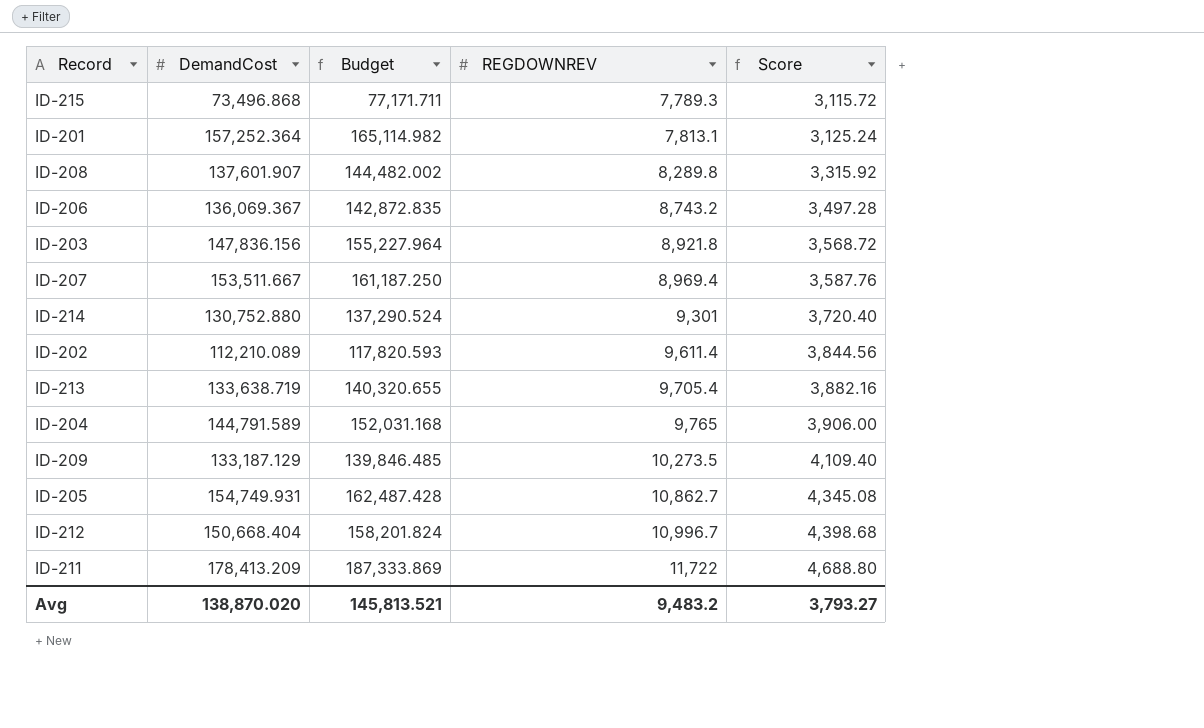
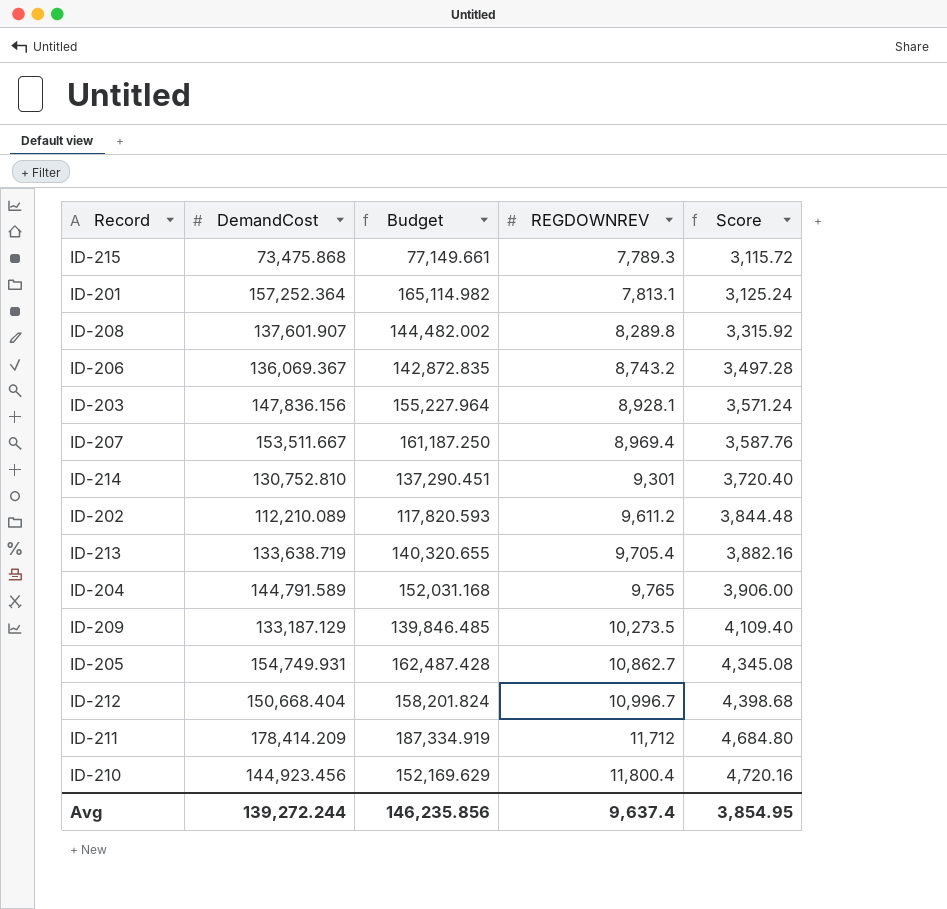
ID-215 | DemandCost: 73,496.868 -> 73,475.868
ID-215 | Budget: 77,171.711 -> 77,149.661
ID-203 | REGDOWNREV: 8,921.8 -> 8,928.1
ID-203 | Score: 3,568.72 -> 3,571.24
ID-214 | DemandCost: 130,752.880 -> 130,752.810
ID-214 | Budget: 137,290.524 -> 137,290.451
ID-202 | REGDOWNREV: 9,611.4 -> 9,611.2
ID-202 | Score: 3,844.56 -> 3,844.48
ID-211 | DemandCost: 178,413.209 -> 178,414.209
ID-211 | Budget: 187,333.869 -> 187,334.919
ID-211 | REGDOWNREV: 11,722 -> 11,712
ID-211 | Score: 4,688.80 -> 4,684.80
row ID-210: none -> 144,923.456 | 152,169.629 | 11,800.4 | 4,720.16
Avg | DemandCost: 138,870.020 -> 139,272.244
Avg | Budget: 145,813.521 -> 146,235.856
Avg | REGDOWNREV: 9,483.2 -> 9,637.4
Avg | Score: 3,793.27 -> 3,854.95

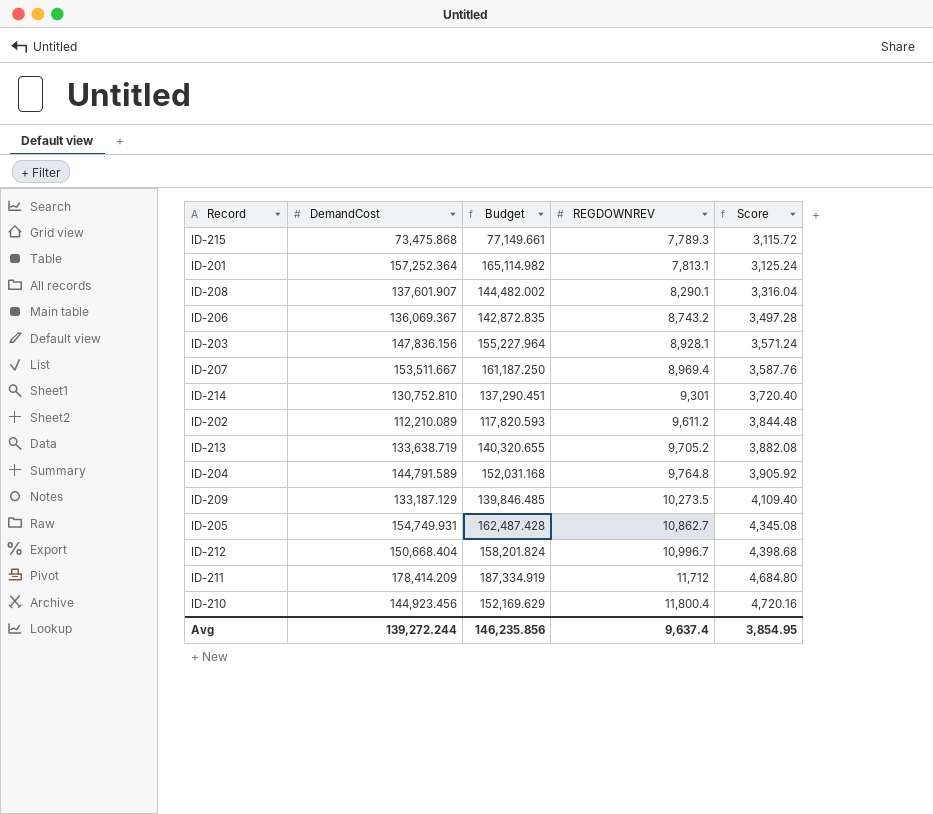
ID-208 | REGDOWNREV: 8,289.8 -> 8,290.1
ID-208 | Score: 3,315.92 -> 3,316.04
ID-213 | REGDOWNREV: 9,705.4 -> 9,705.2
ID-213 | Score: 3,882.16 -> 3,882.08
ID-204 | REGDOWNREV: 9,765 -> 9,764.8
ID-204 | Score: 3,906.00 -> 3,905.92

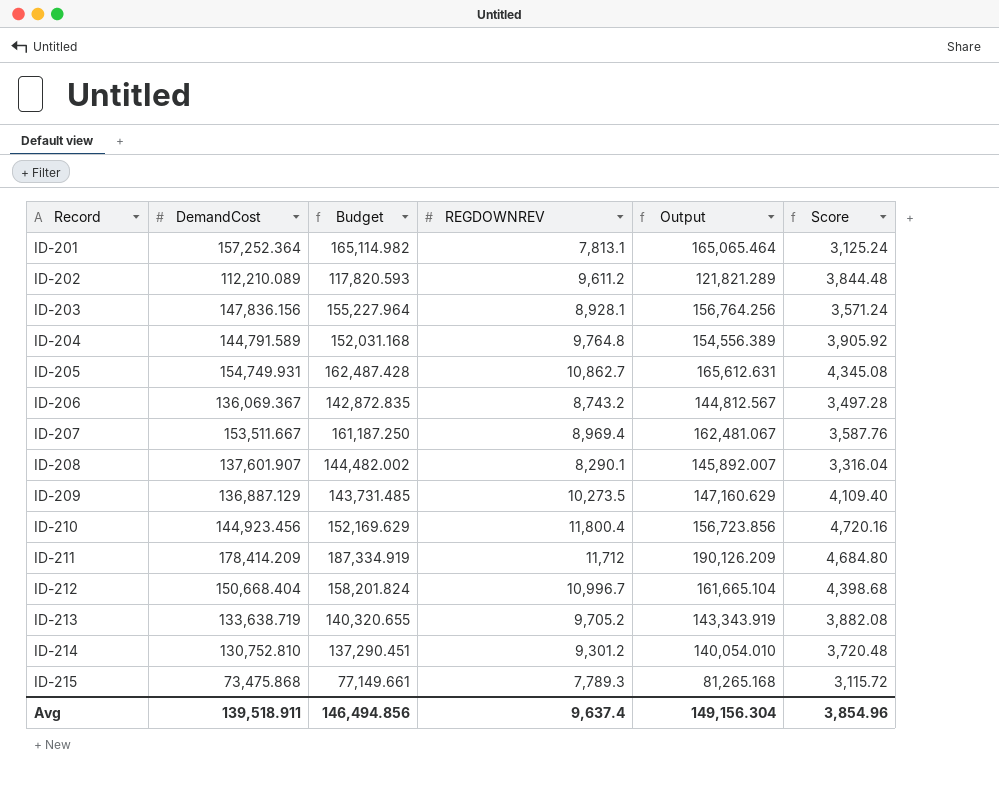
row order: REGDOWNREV ascending -> Record ascending
column Output | formula: none -> [DemandCost] + [REGDOWNREV]
ID-209 | DemandCost: 133,187.129 -> 136,887.129
ID-209 | Budget: 139,846.485 -> 143,731.485
ID-214 | REGDOWNREV: 9,301 -> 9,301.2
ID-214 | Score: 3,720.40 -> 3,720.48
Avg | DemandCost: 139,272.244 -> 139,518.911
Avg | Budget: 146,235.856 -> 146,494.856
Avg | Score: 3,854.95 -> 3,854.96

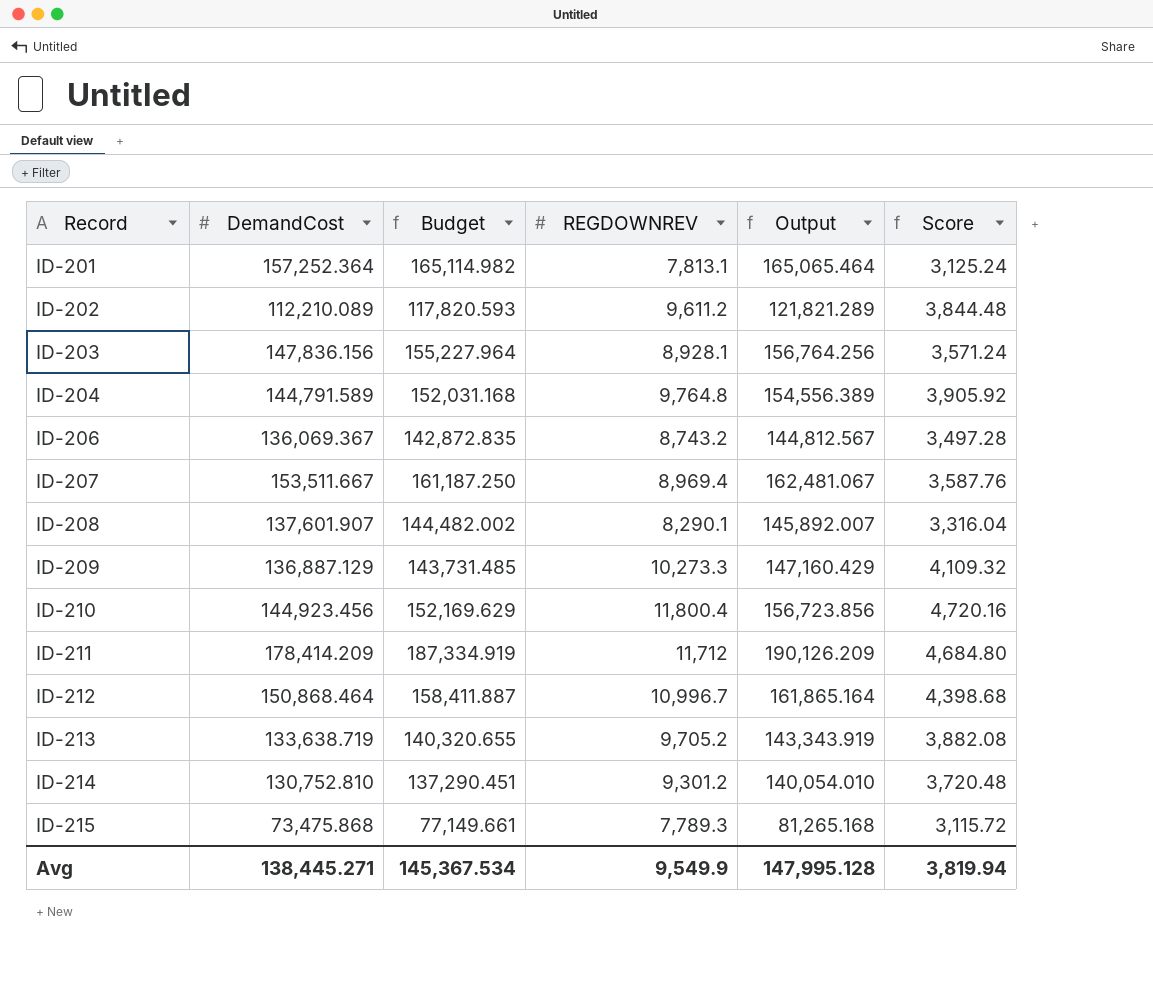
row ID-205: 154,749.931 | 162,487.428 | 10,862.7 | 165,612.631 | 4,345.08 -> none
ID-209 | REGDOWNREV: 10,273.5 -> 10,273.3
ID-209 | Output: 147,160.629 -> 147,160.429
ID-209 | Score: 4,109.40 -> 4,109.32
ID-212 | DemandCost: 150,668.404 -> 150,868.464
ID-212 | Budget: 158,201.824 -> 158,411.887
ID-212 | Output: 161,665.104 -> 161,865.164
Avg | DemandCost: 139,518.911 -> 138,445.271
Avg | Budget: 146,494.856 -> 145,367.534
Avg | REGDOWNREV: 9,637.4 -> 9,549.9
Avg | Output: 149,156.304 -> 147,995.128
Avg | Score: 3,854.96 -> 3,819.94

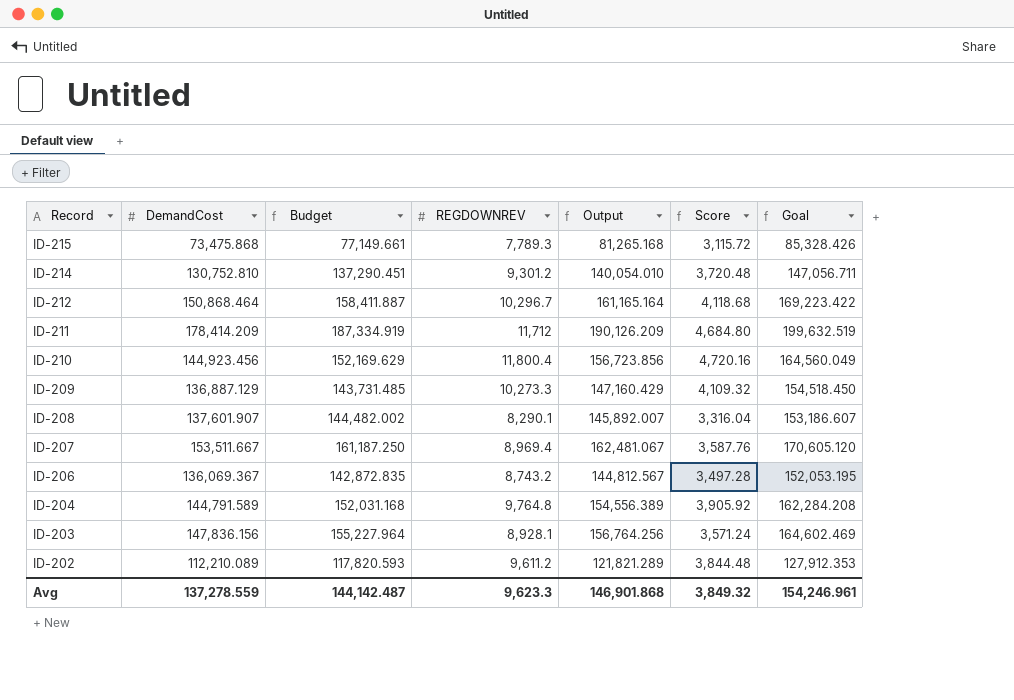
row order: Record ascending -> Record descending
column Goal | formula: none -> [Output] * 1.05
row ID-201: 157,252.364 | 165,114.982 | 7,813.1 | 165,065.464 | 3,125.24 -> none
row ID-213: 133,638.719 | 140,320.655 | 9,705.2 | 143,343.919 | 3,882.08 -> none
ID-212 | REGDOWNREV: 10,996.7 -> 10,296.7
ID-212 | Output: 161,865.164 -> 161,165.164
ID-212 | Score: 4,398.68 -> 4,118.68
Avg | DemandCost: 138,445.271 -> 137,278.559
Avg | Budget: 145,367.534 -> 144,142.487
Avg | REGDOWNREV: 9,549.9 -> 9,623.3
Avg | Output: 147,995.128 -> 146,901.868
Avg | Score: 3,819.94 -> 3,849.32

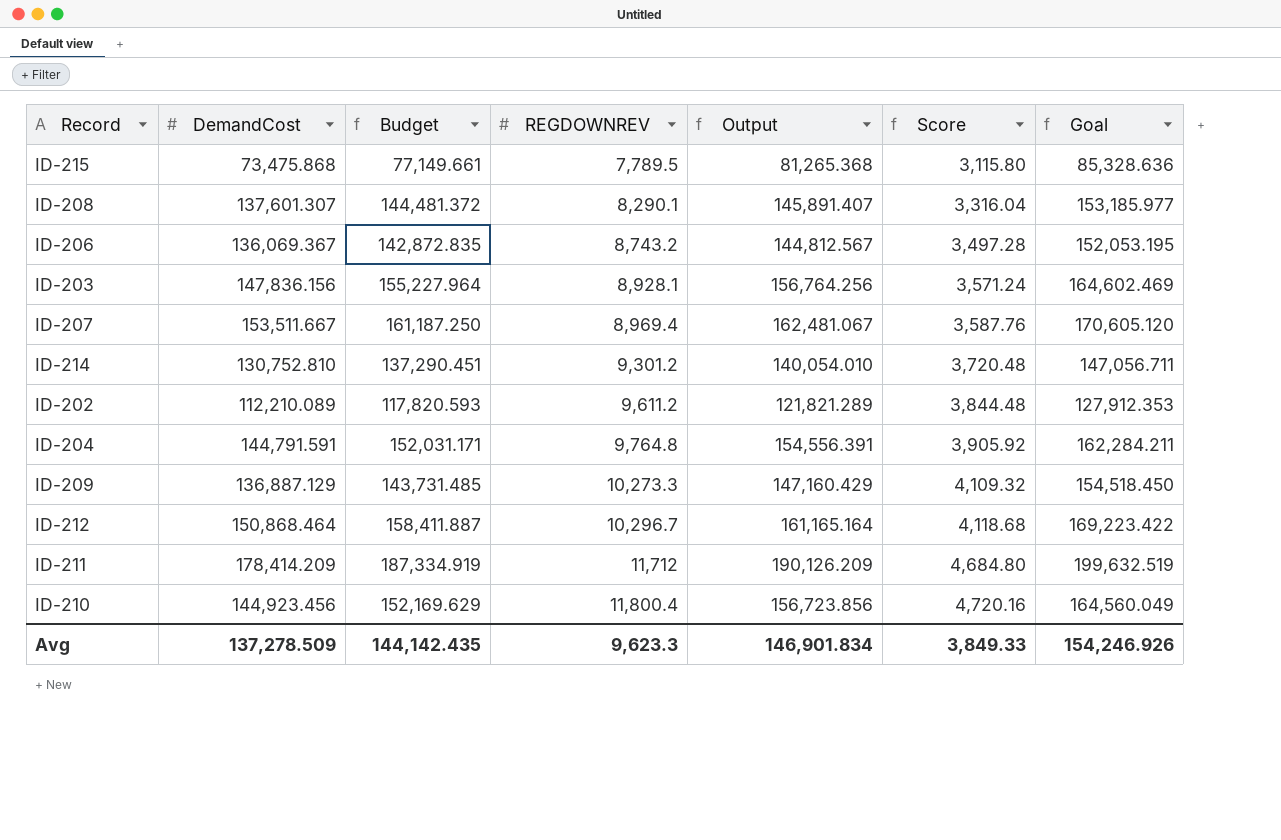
row order: Record descending -> REGDOWNREV ascending
ID-215 | REGDOWNREV: 7,789.3 -> 7,789.5
ID-215 | Output: 81,265.168 -> 81,265.368
ID-215 | Score: 3,115.72 -> 3,115.80
ID-215 | Goal: 85,328.426 -> 85,328.636
ID-208 | DemandCost: 137,601.907 -> 137,601.307
ID-208 | Budget: 144,482.002 -> 144,481.372
ID-208 | Output: 145,892.007 -> 145,891.407
ID-208 | Goal: 153,186.607 -> 153,185.977
ID-204 | DemandCost: 144,791.589 -> 144,791.591
ID-204 | Budget: 152,031.168 -> 152,031.171
ID-204 | Output: 154,556.389 -> 154,556.391
ID-204 | Goal: 162,284.208 -> 162,284.211
Avg | DemandCost: 137,278.559 -> 137,278.509
Avg | Budget: 144,142.487 -> 144,142.435
Avg | Output: 146,901.868 -> 146,901.834
Avg | Score: 3,849.32 -> 3,849.33
Avg | Goal: 154,246.961 -> 154,246.926

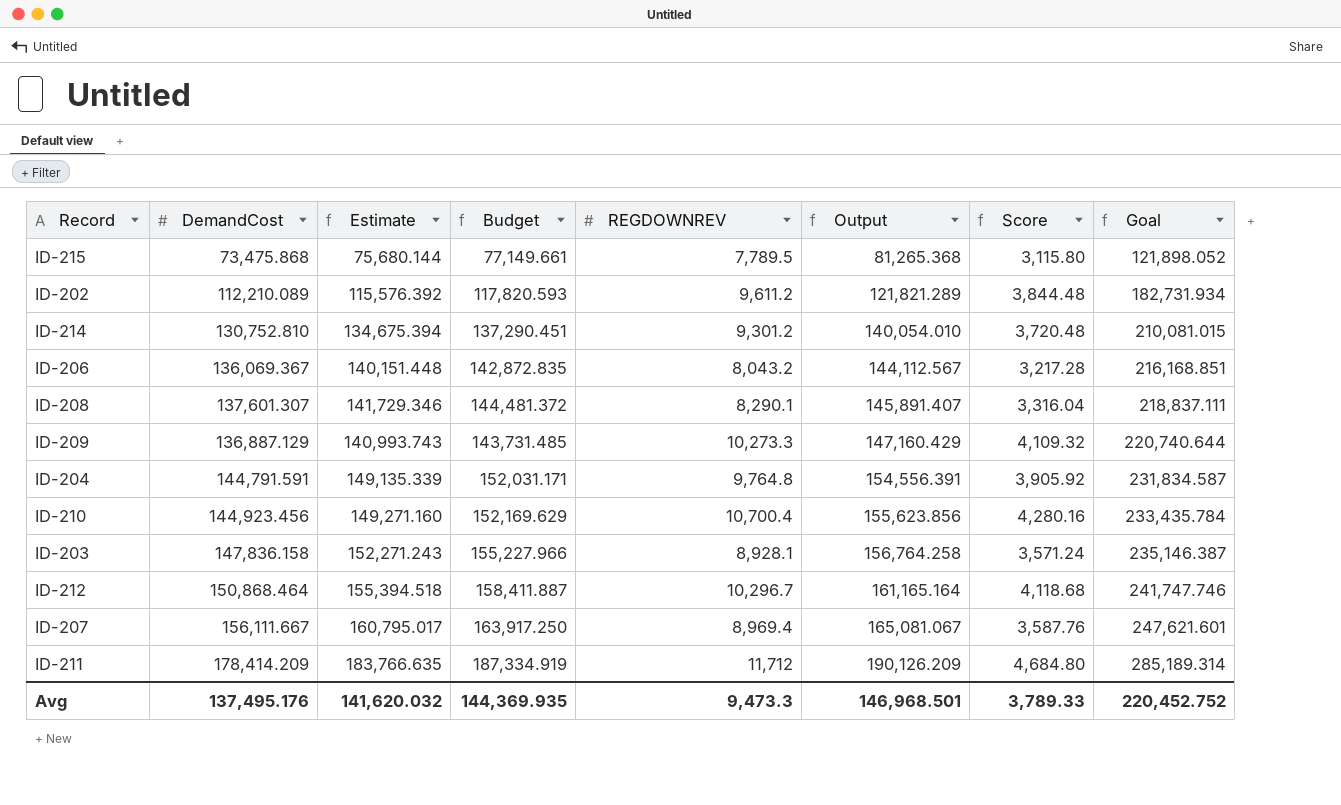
row order: REGDOWNREV ascending -> Output ascending
column Estimate | formula: none -> [DemandCost] * 1.03
column Goal | formula: [Output] * 1.05 -> [Output] * 1.5
ID-206 | REGDOWNREV: 8,743.2 -> 8,043.2
ID-206 | Output: 144,812.567 -> 144,112.567
ID-206 | Score: 3,497.28 -> 3,217.28
ID-210 | REGDOWNREV: 11,800.4 -> 10,700.4
ID-210 | Output: 156,723.856 -> 155,623.856
ID-210 | Score: 4,720.16 -> 4,280.16
ID-203 | DemandCost: 147,836.156 -> 147,836.158
ID-203 | Budget: 155,227.964 -> 155,227.966
ID-203 | Output: 156,764.256 -> 156,764.258
ID-207 | DemandCost: 153,511.667 -> 156,111.667
ID-207 | Budget: 161,187.250 -> 163,917.250
ID-207 | Output: 162,481.067 -> 165,081.067
Avg | DemandCost: 137,278.509 -> 137,495.176
Avg | Budget: 144,142.435 -> 144,369.935
Avg | REGDOWNREV: 9,623.3 -> 9,473.3
Avg | Output: 146,901.834 -> 146,968.501
Avg | Score: 3,849.33 -> 3,789.33
Avg | Goal: 154,246.926 -> 220,452.752

